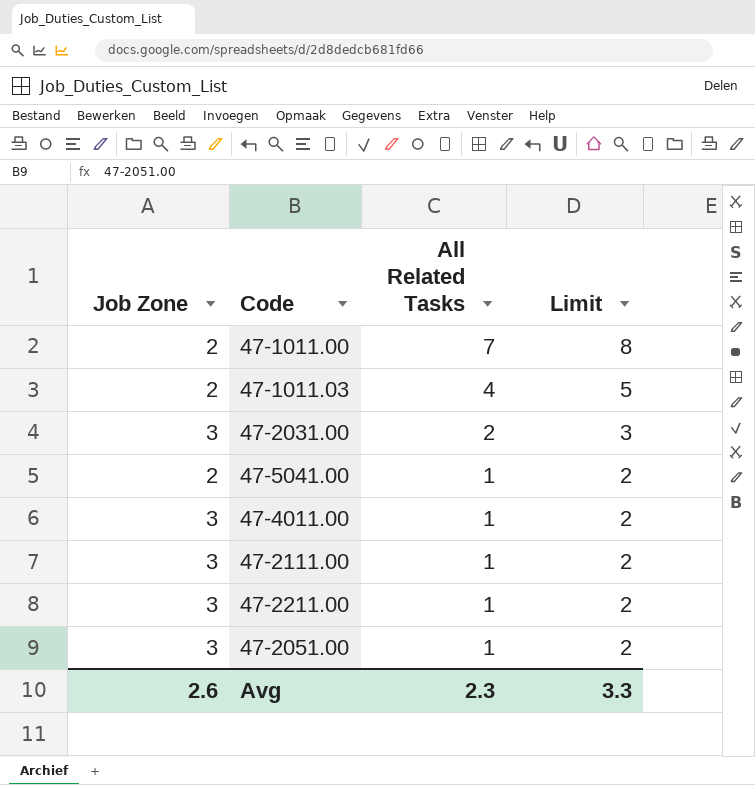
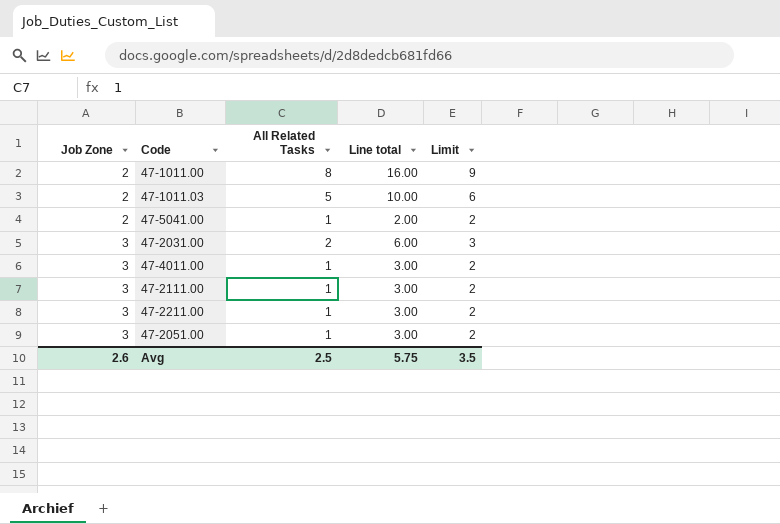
row order: All Related Tasks descending -> Job Zone ascending
column Line total | formula: none -> [Job Zone] * [All Related Tasks]
47-1011.00 | All Related Tasks: 7 -> 8
47-1011.00 | Limit: 8 -> 9
47-1011.03 | All Related Tasks: 4 -> 5
47-1011.03 | Limit: 5 -> 6
Avg | All Related Tasks: 2.3 -> 2.5
Avg | Limit: 3.3 -> 3.5

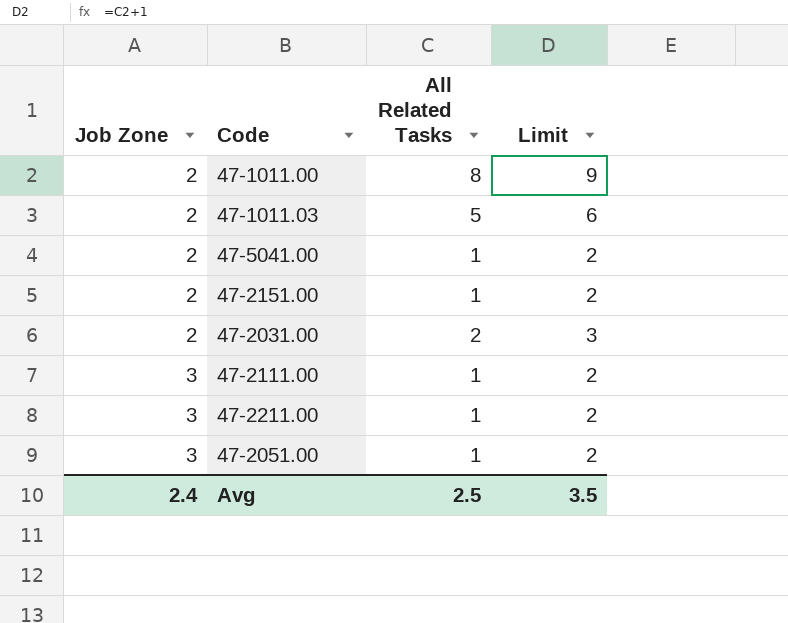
column Line total | formula: [Job Zone] * [All Related Tasks] -> none
row 47-4011.00: 3 | 1 | 3.00 | 2 -> none
row 47-2151.00: none -> 2 | 1 | 2
47-2031.00 | Job Zone: 3 -> 2
Avg | Job Zone: 2.6 -> 2.4

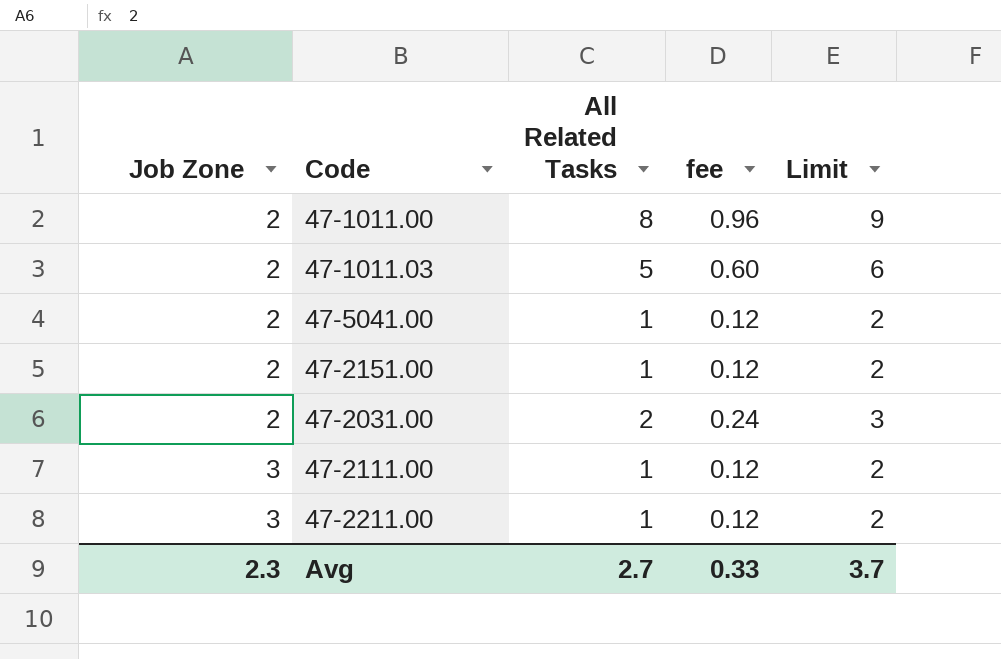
column fee | formula: none -> [All Related Tasks] * 0.12
row 47-2051.00: 3 | 1 | 2 -> none
Avg | Job Zone: 2.4 -> 2.3
Avg | All Related Tasks: 2.5 -> 2.7
Avg | Limit: 3.5 -> 3.7

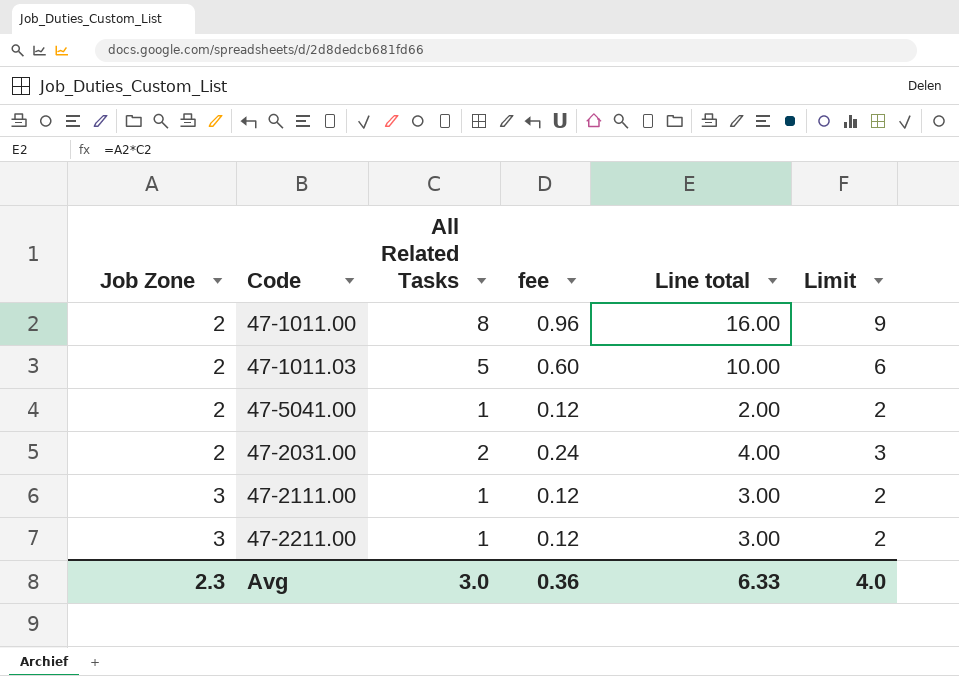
column Line total | formula: none -> [Job Zone] * [All Related Tasks]
row 47-2151.00: 2 | 1 | 0.12 | 2 -> none
Avg | All Related Tasks: 2.7 -> 3.0
Avg | fee: 0.33 -> 0.36
Avg | Limit: 3.7 -> 4.0

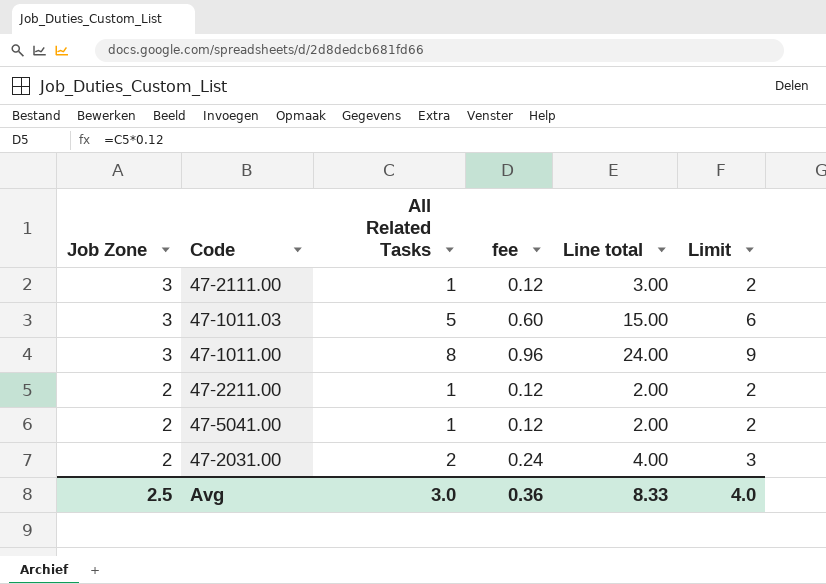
row order: Job Zone ascending -> Job Zone descending
47-1011.03 | Job Zone: 2 -> 3
47-1011.03 | Line total: 10.00 -> 15.00
47-1011.00 | Job Zone: 2 -> 3
47-1011.00 | Line total: 16.00 -> 24.00
47-2211.00 | Job Zone: 3 -> 2
47-2211.00 | Line total: 3.00 -> 2.00
Avg | Job Zone: 2.3 -> 2.5
Avg | Line total: 6.33 -> 8.33

